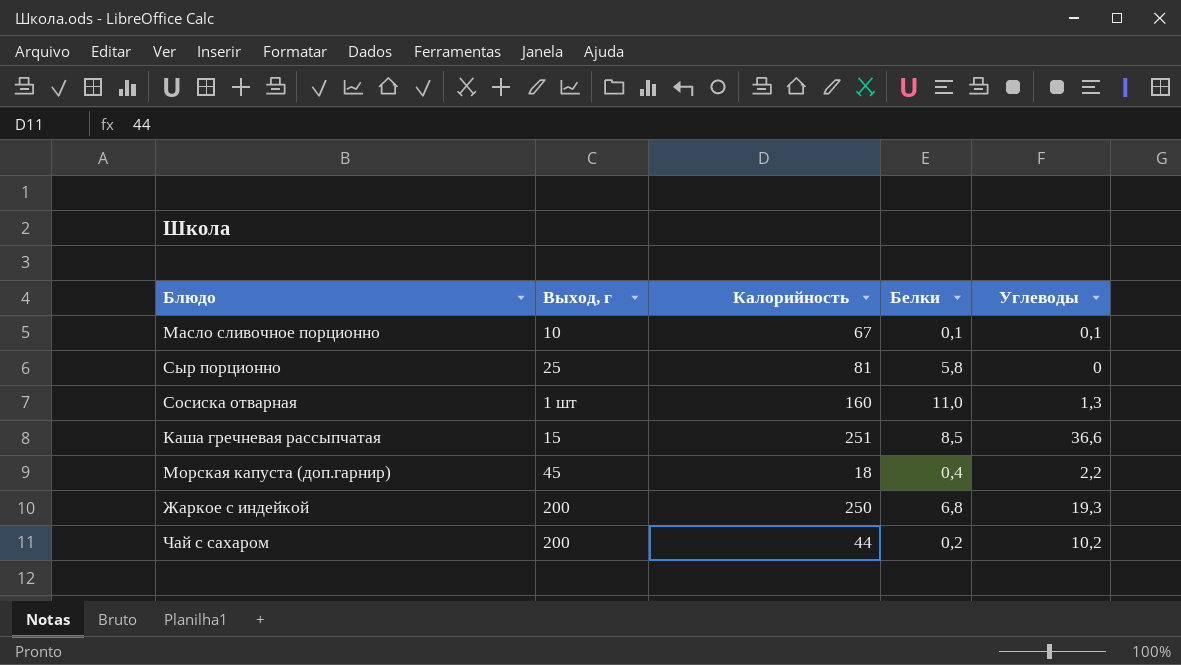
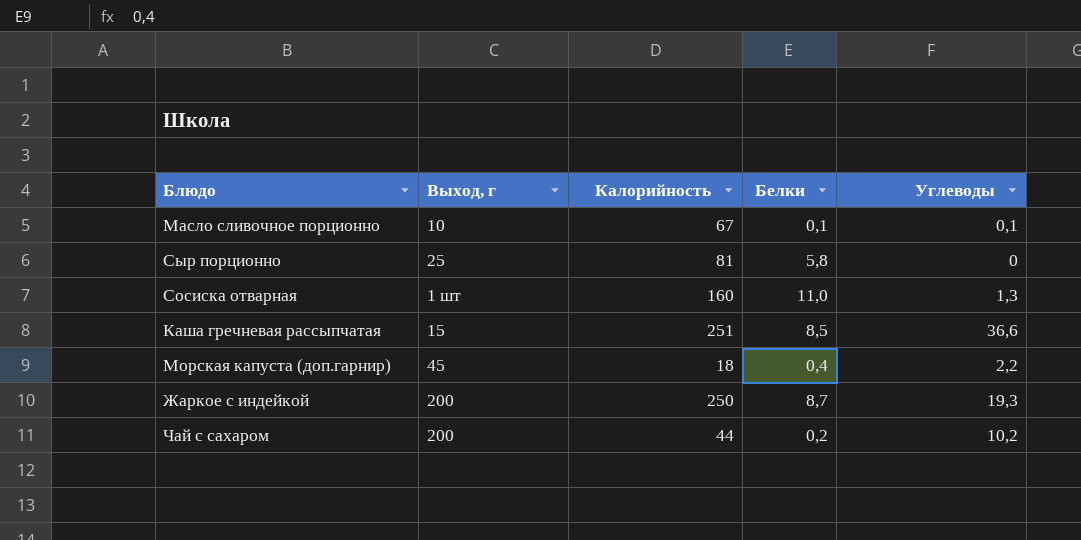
Жаркое с индейкой | Белки: 6,8 -> 8,7

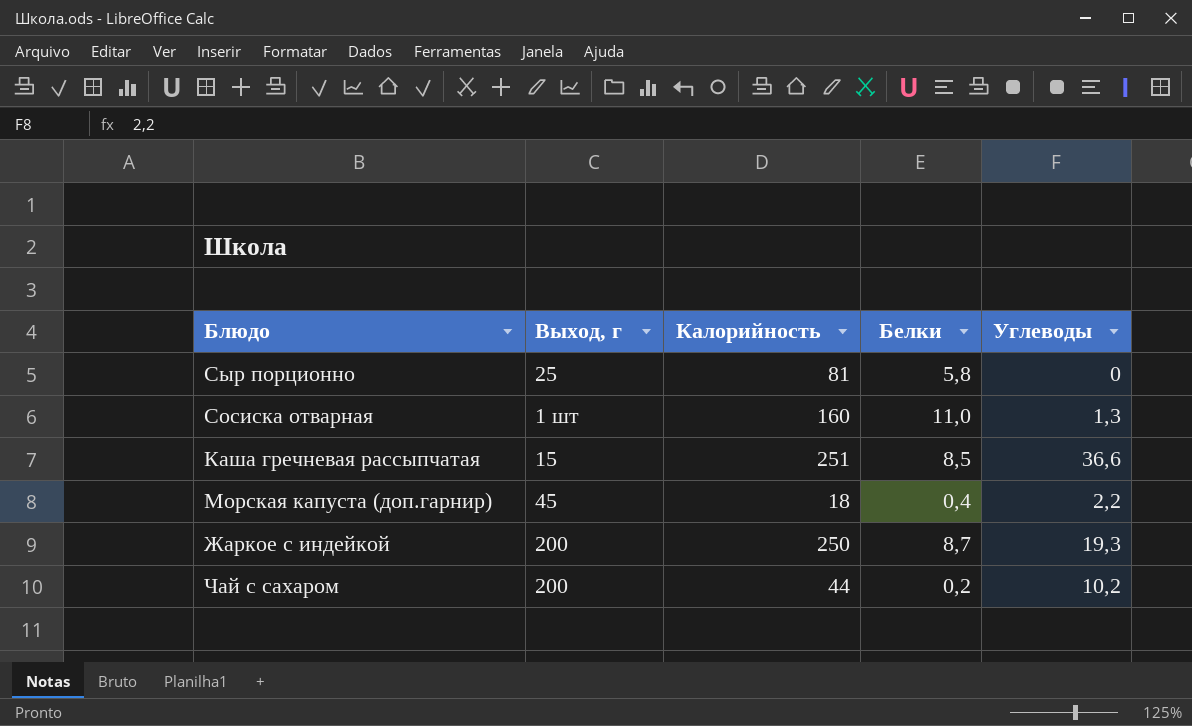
row Масло сливочное порционно: 10 | 67 | 0,1 | 0,1 -> none

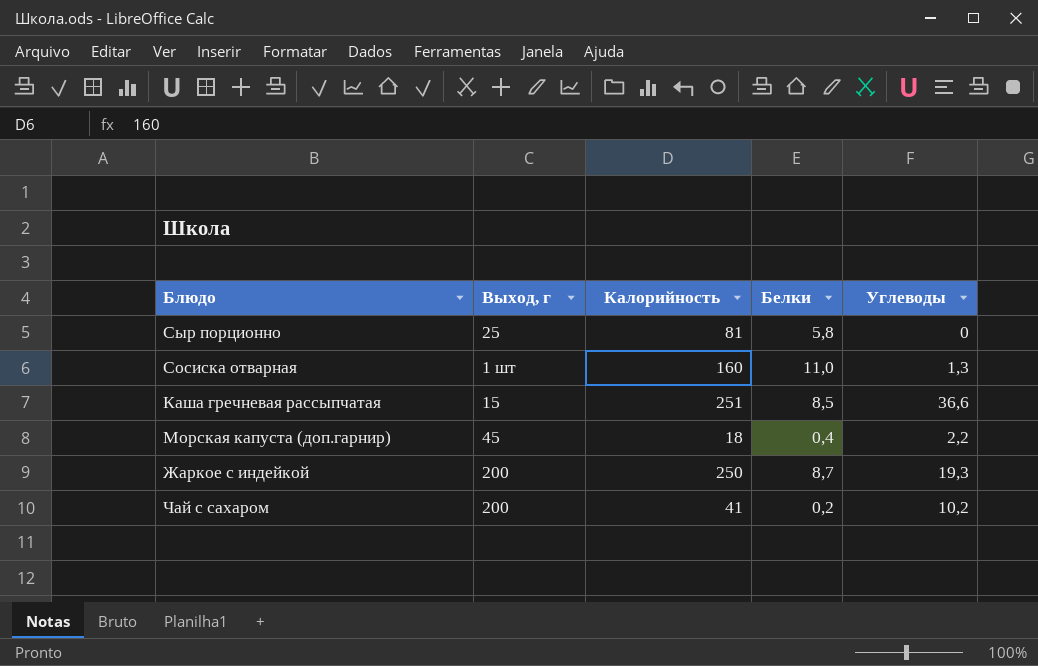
Чай с сахаром | Калорийность: 44 -> 41

